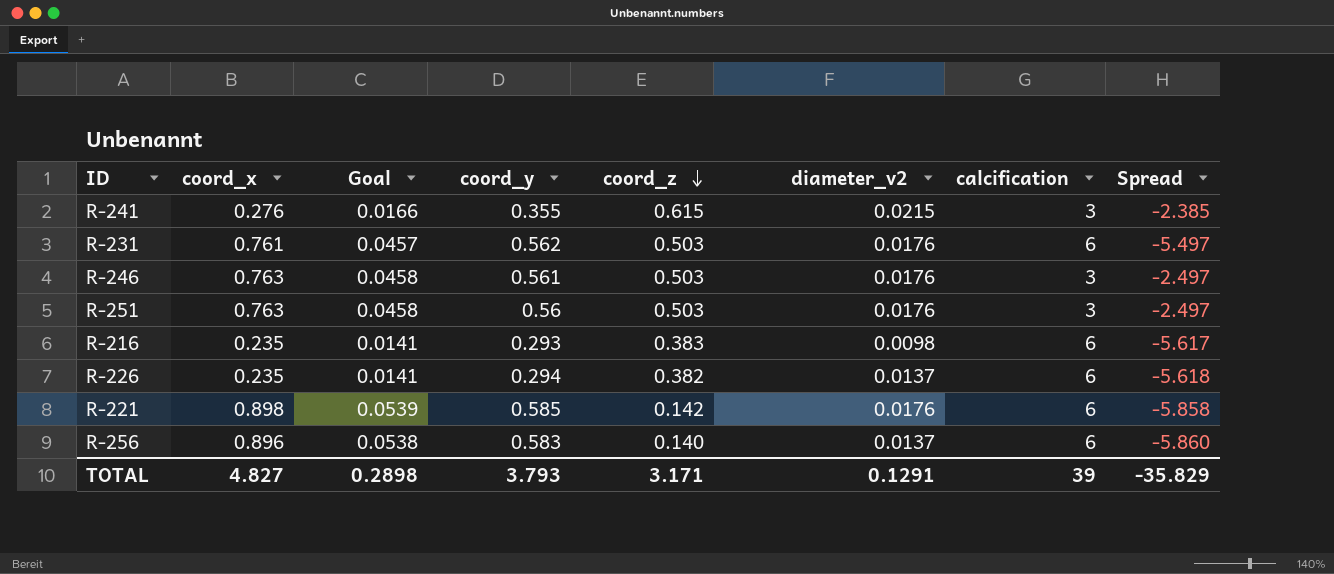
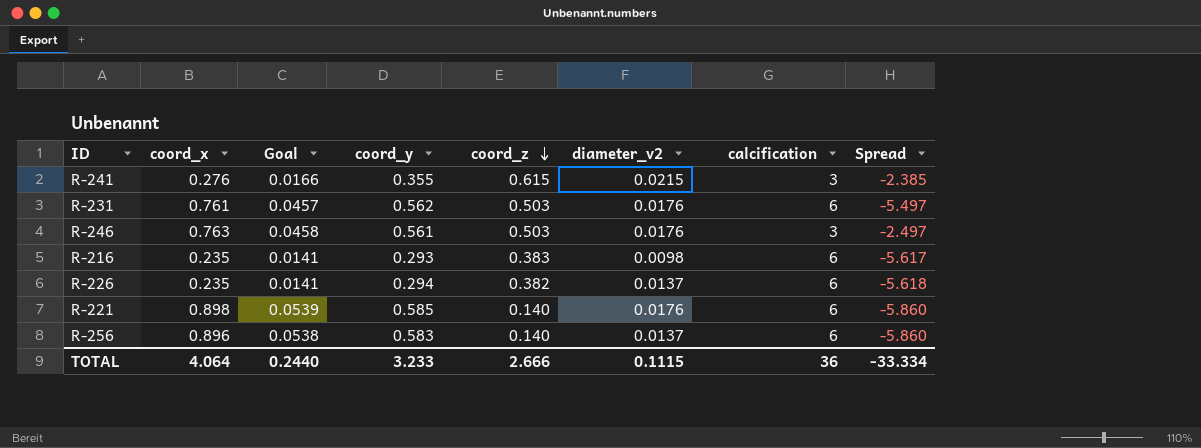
row R-251: 0.763 | 0.0458 | 0.56 | 0.503 | 0.0176 | 3 | -2.497 -> none
R-221 | coord_z: 0.142 -> 0.140
R-221 | Spread: -5.858 -> -5.860
TOTAL | coord_x: 4.827 -> 4.064
TOTAL | Goal: 0.2898 -> 0.2440
TOTAL | coord_y: 3.793 -> 3.233
TOTAL | coord_z: 3.171 -> 2.666
TOTAL | diameter_v2: 0.1291 -> 0.1115
TOTAL | calcification: 39 -> 36
TOTAL | Spread: -35.829 -> -33.334

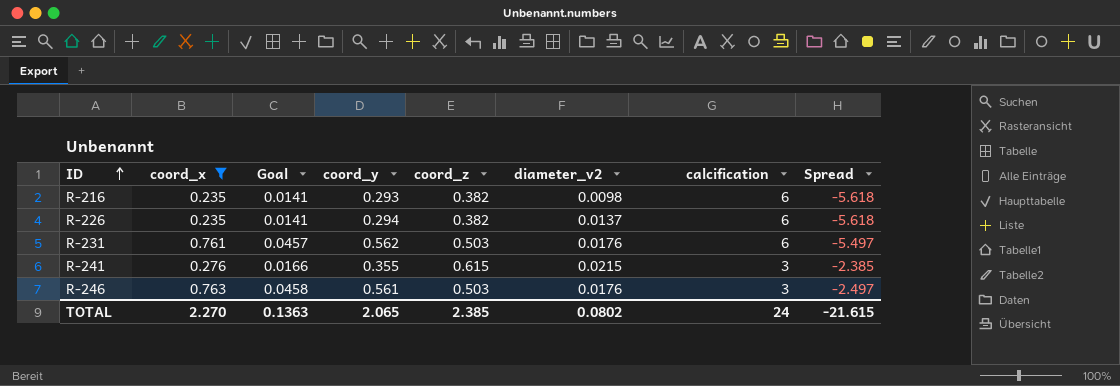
filter: none -> coord_x <= 0.763
row order: coord_z descending -> ID ascending
R-216 | coord_z: 0.383 -> 0.382
R-216 | Spread: -5.617 -> -5.618
TOTAL | coord_x: 4.064 -> 2.270
TOTAL | Goal: 0.2440 -> 0.1363
TOTAL | coord_y: 3.233 -> 2.065
TOTAL | coord_z: 2.666 -> 2.385
TOTAL | diameter_v2: 0.1115 -> 0.0802
TOTAL | calcification: 36 -> 24
TOTAL | Spread: -33.334 -> -21.615

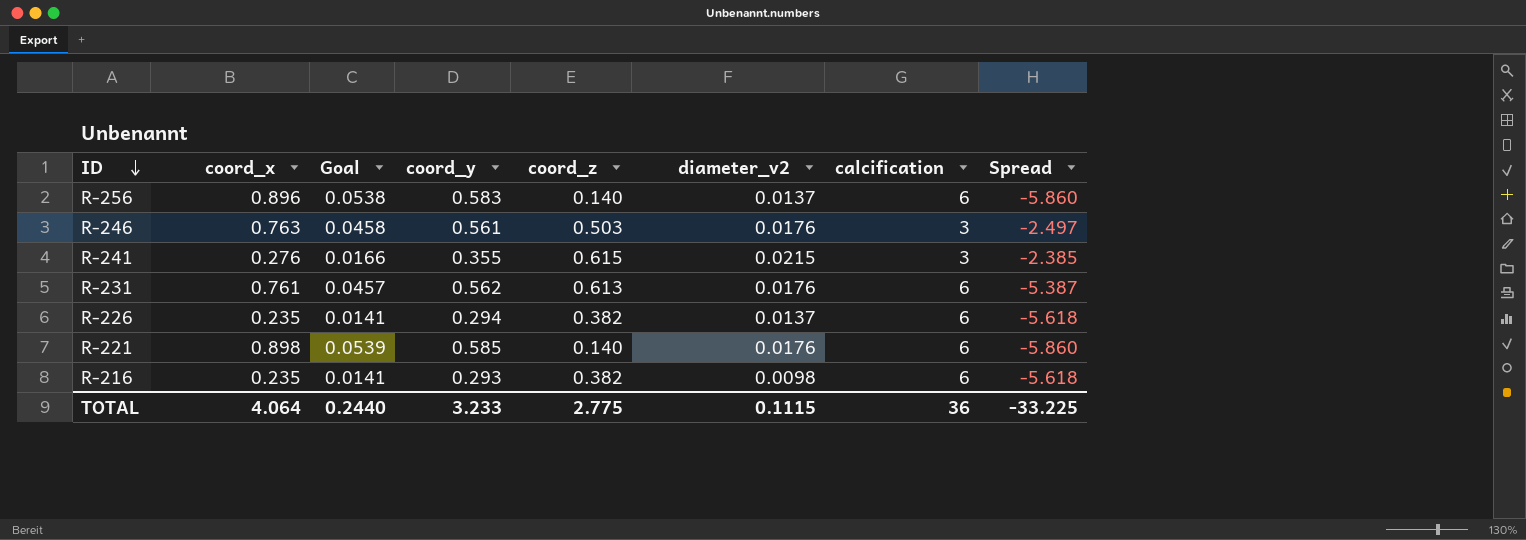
filter: coord_x <= 0.763 -> none
row order: ID ascending -> ID descending
R-231 | coord_z: 0.503 -> 0.613
R-231 | Spread: -5.497 -> -5.387
TOTAL | coord_x: 2.270 -> 4.064
TOTAL | Goal: 0.1363 -> 0.2440
TOTAL | coord_y: 2.065 -> 3.233
TOTAL | coord_z: 2.385 -> 2.775
TOTAL | diameter_v2: 0.0802 -> 0.1115
TOTAL | calcification: 24 -> 36
TOTAL | Spread: -21.615 -> -33.225

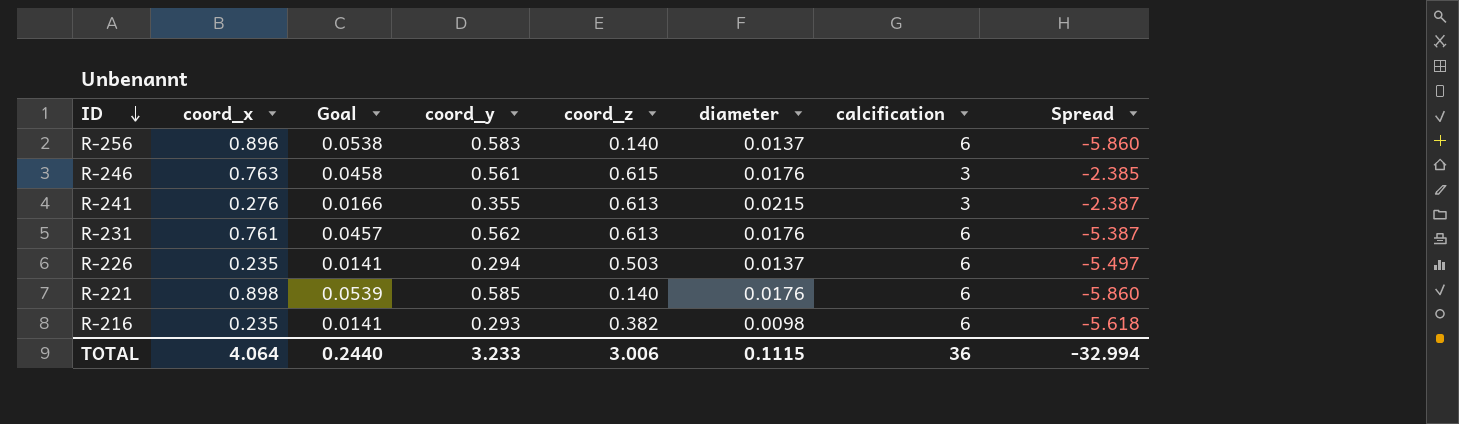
column name: diameter_v2 -> diameter
R-246 | coord_z: 0.503 -> 0.615
R-246 | Spread: -2.497 -> -2.385
R-241 | coord_z: 0.615 -> 0.613
R-241 | Spread: -2.385 -> -2.387
R-226 | coord_z: 0.382 -> 0.503
R-226 | Spread: -5.618 -> -5.497
TOTAL | coord_z: 2.775 -> 3.006
TOTAL | Spread: -33.225 -> -32.994

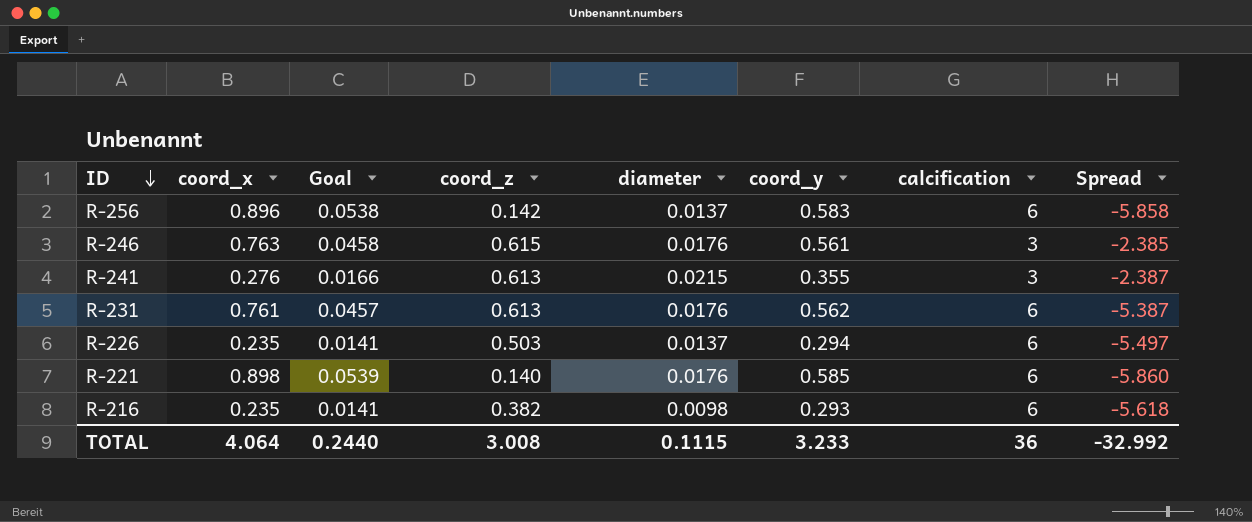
column coord_y | position: 4 -> 6
R-256 | coord_z: 0.140 -> 0.142
R-256 | Spread: -5.860 -> -5.858
TOTAL | coord_z: 3.006 -> 3.008
TOTAL | Spread: -32.994 -> -32.992

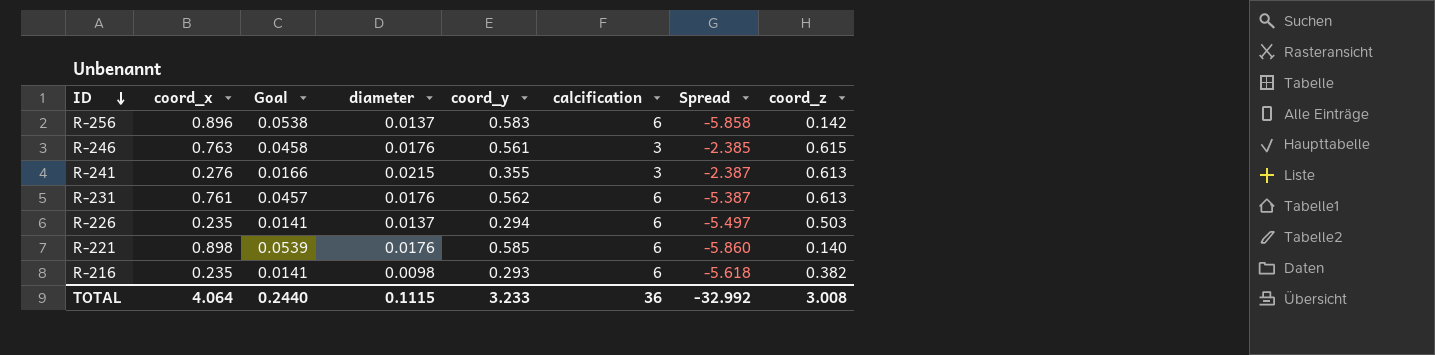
column coord_z | position: 4 -> 8

